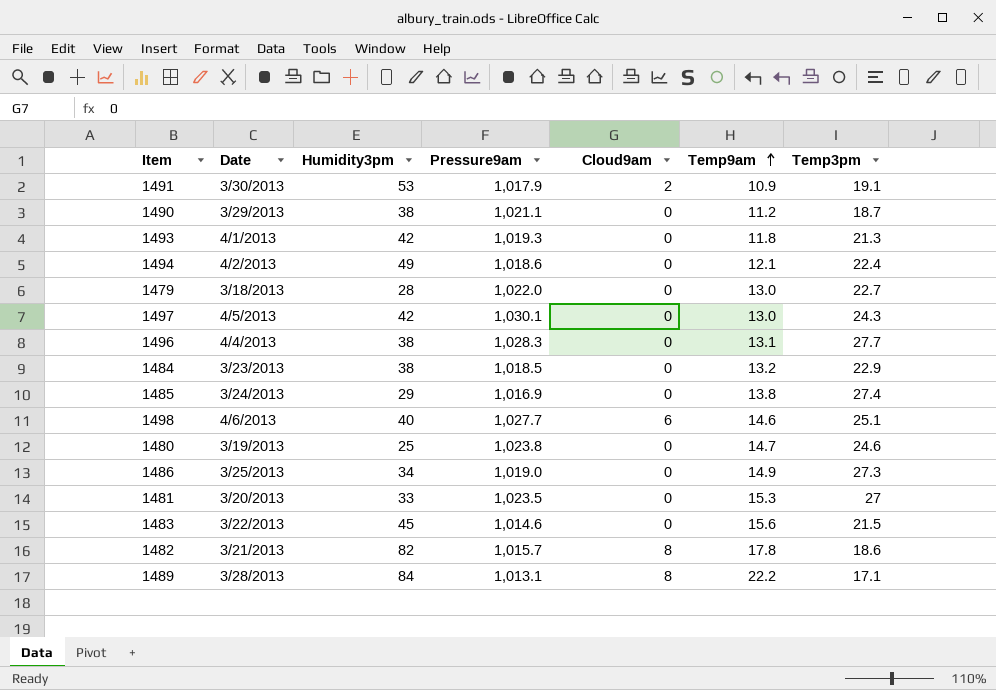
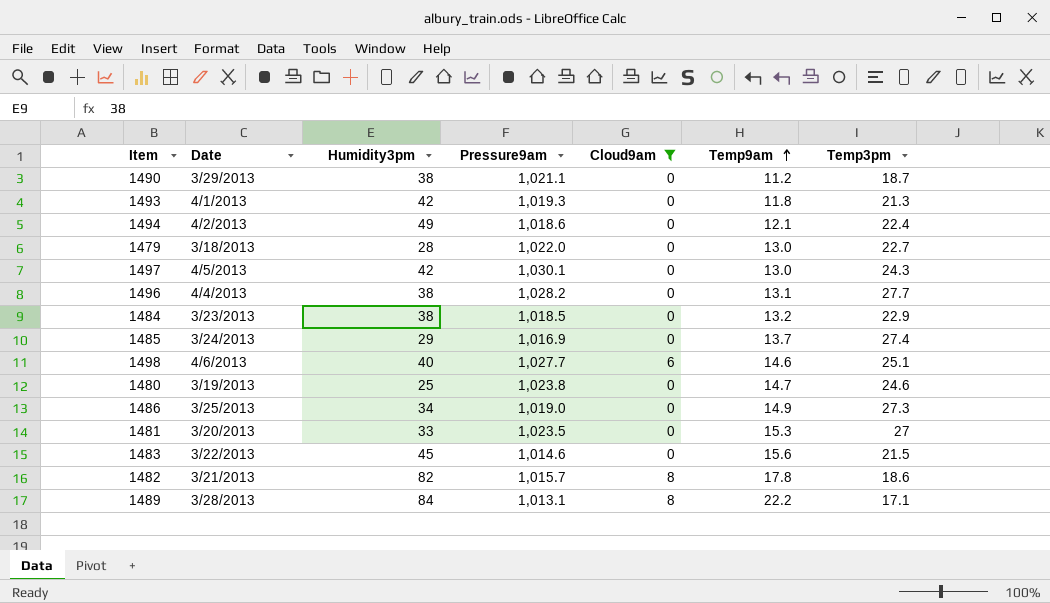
filter: none -> Cloud9am != 2
1496 | Pressure9am: 1,028.3 -> 1,028.2
1485 | Temp9am: 13.8 -> 13.7

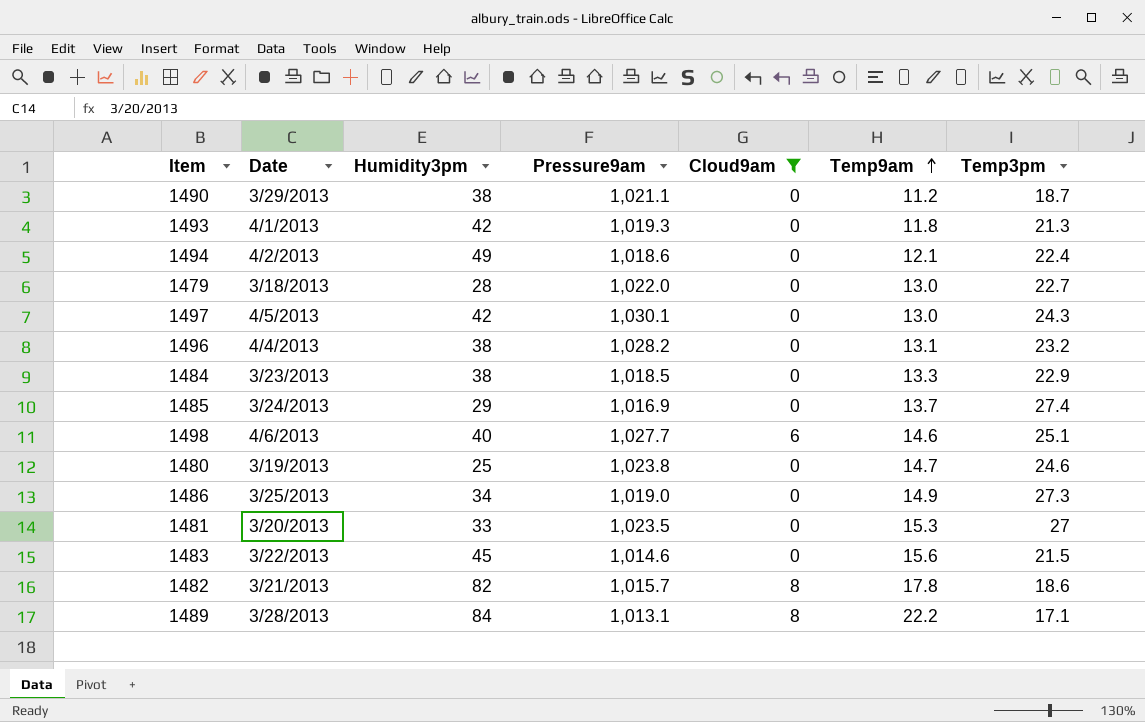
1496 | Temp3pm: 27.7 -> 23.2
1484 | Temp9am: 13.2 -> 13.3

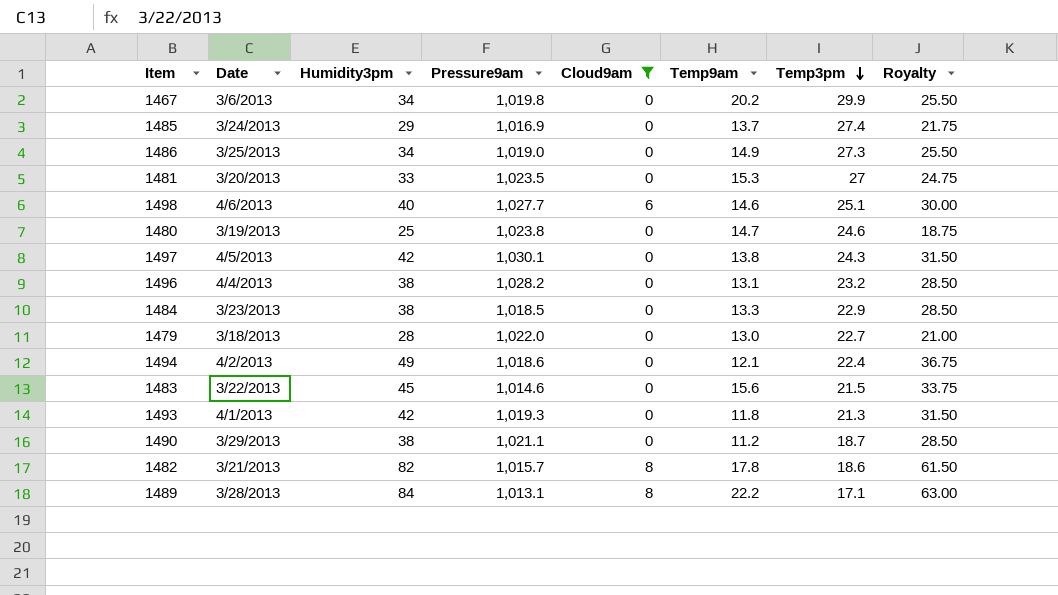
row order: Temp9am ascending -> Temp3pm descending
column Royalty | formula: none -> [Humidity3pm] * 0.75
row 1467: none -> 3/6/2013 | 34 | 1,019.8 | 0 | 20.2 | 29.9 | 25.50
1497 | Temp9am: 13.0 -> 13.8

